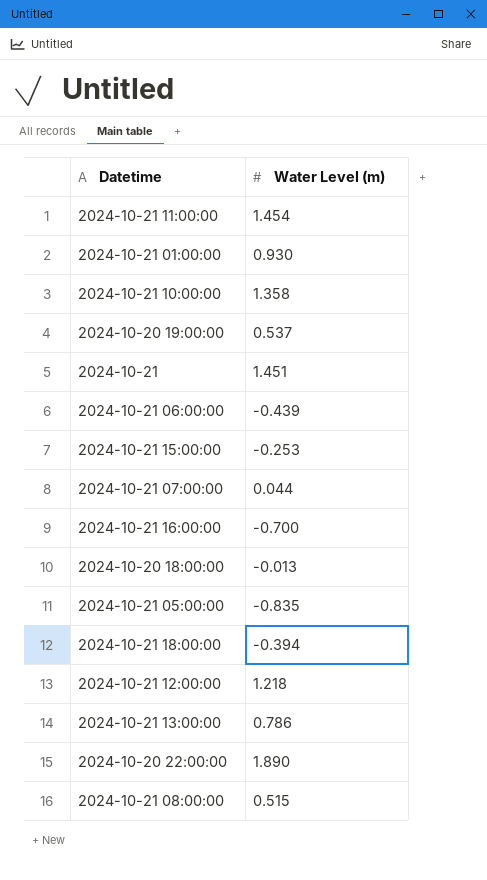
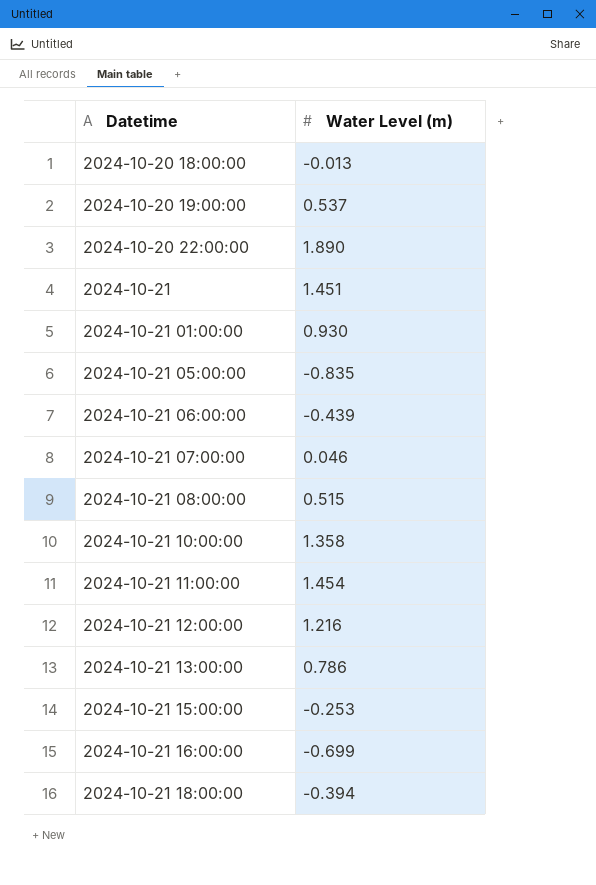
row order: none -> Datetime ascending
2024-10-21 07:00:00 | Water Level (m): 0.044 -> 0.046
2024-10-21 12:00:00 | Water Level (m): 1.218 -> 1.216
2024-10-21 16:00:00 | Water Level (m): -0.700 -> -0.699

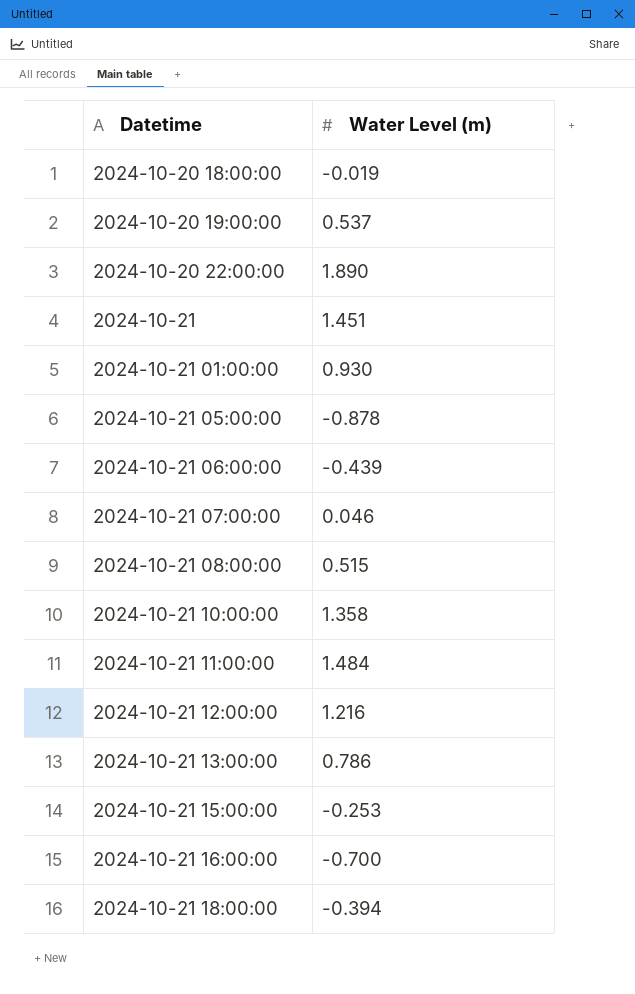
2024-10-20 18:00:00 | Water Level (m): -0.013 -> -0.019
2024-10-21 05:00:00 | Water Level (m): -0.835 -> -0.878
2024-10-21 11:00:00 | Water Level (m): 1.454 -> 1.484
2024-10-21 16:00:00 | Water Level (m): -0.699 -> -0.700

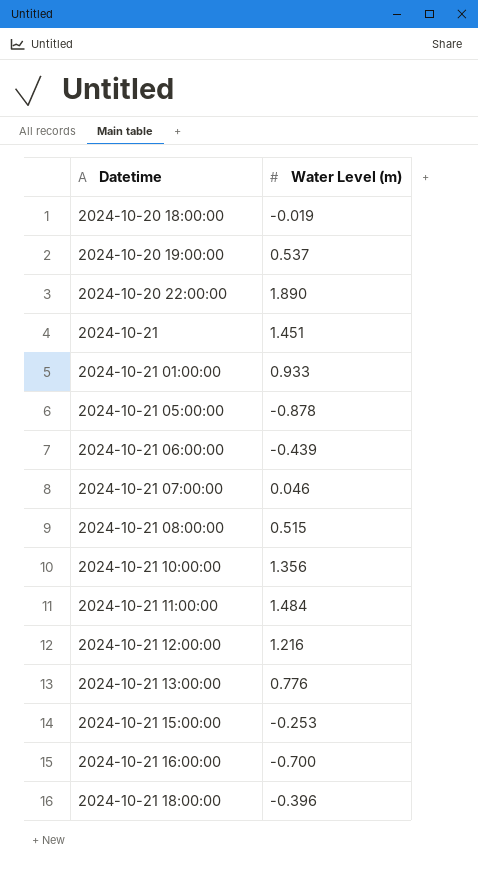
2024-10-21 01:00:00 | Water Level (m): 0.930 -> 0.933
2024-10-21 10:00:00 | Water Level (m): 1.358 -> 1.356
2024-10-21 13:00:00 | Water Level (m): 0.786 -> 0.776
2024-10-21 18:00:00 | Water Level (m): -0.394 -> -0.396

